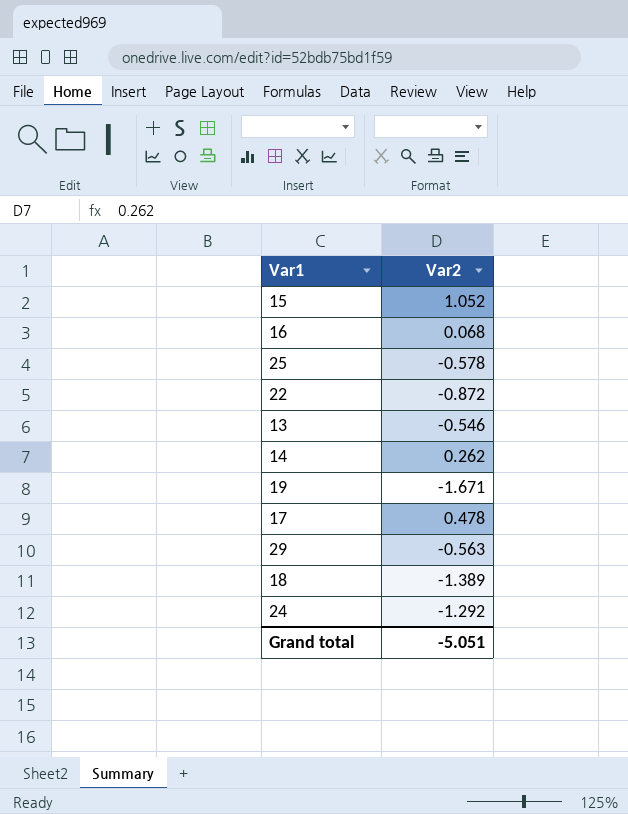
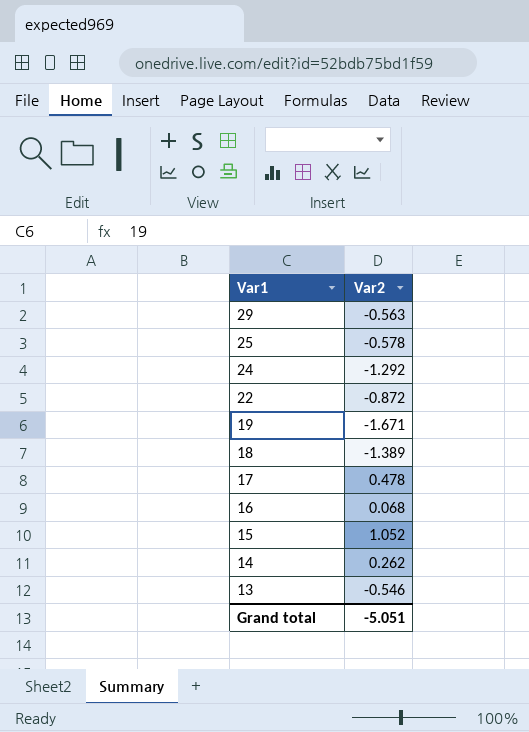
row order: none -> Var1 descending

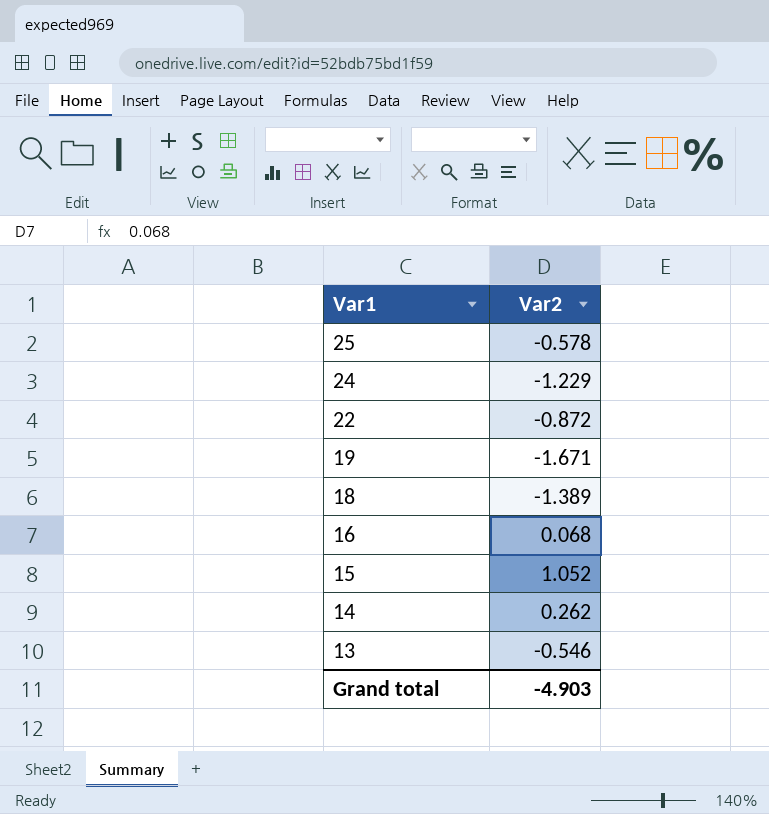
row 29: -0.563 -> none
row 17: 0.478 -> none
24 | Var2: -1.292 -> -1.229
Grand total | Var2: -5.051 -> -4.903

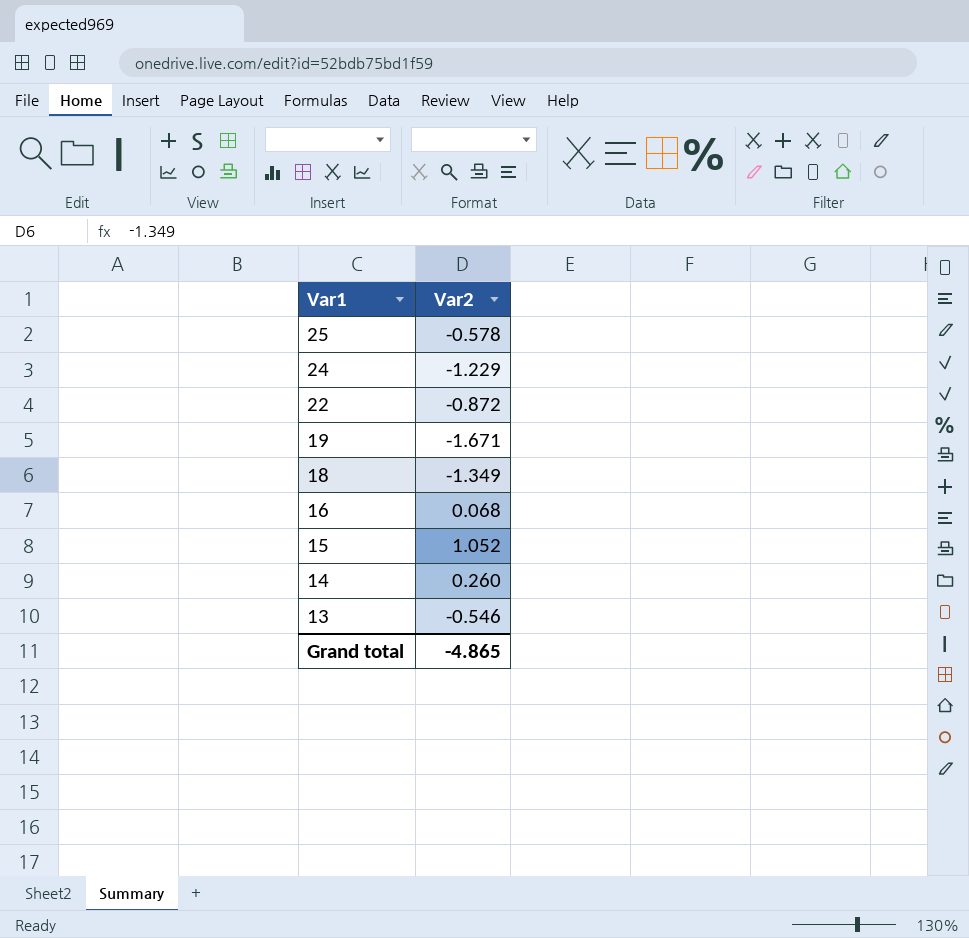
18 | Var2: -1.389 -> -1.349
14 | Var2: 0.262 -> 0.260
Grand total | Var2: -4.903 -> -4.865

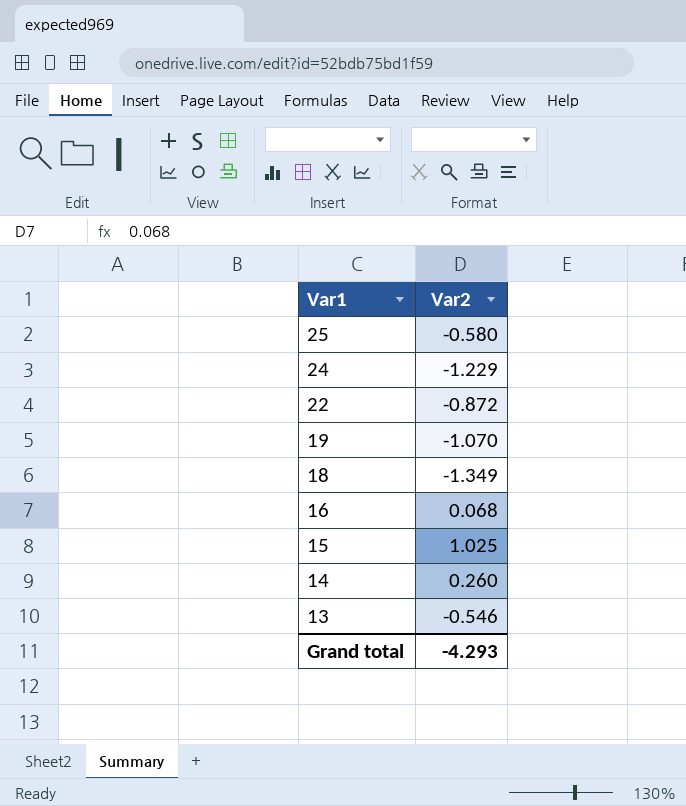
25 | Var2: -0.578 -> -0.580
19 | Var2: -1.671 -> -1.070
15 | Var2: 1.052 -> 1.025
Grand total | Var2: -4.865 -> -4.293

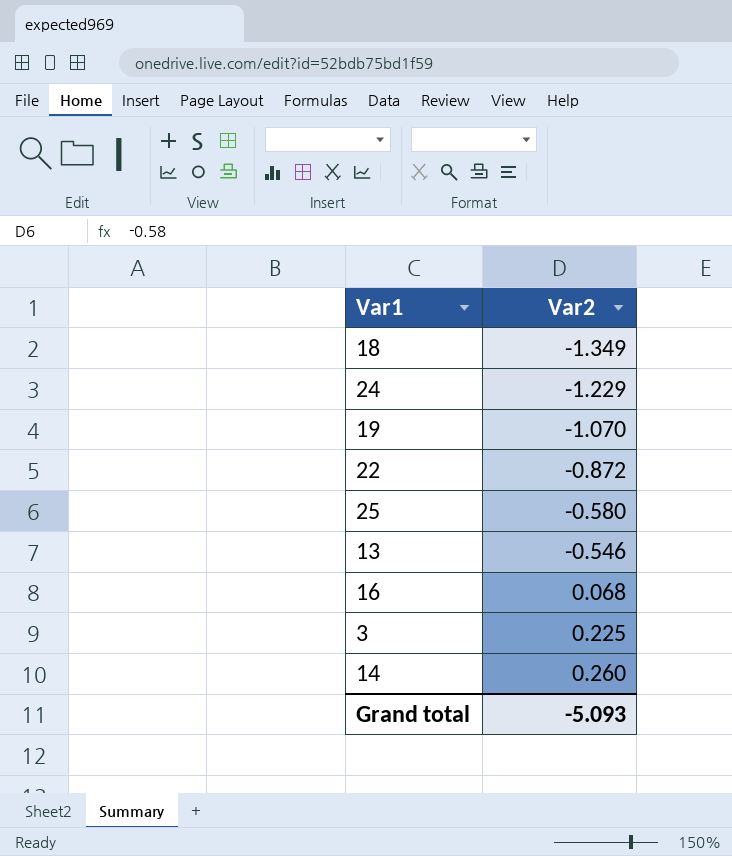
row order: Var1 descending -> Var2 ascending
row 15: 1.025 -> none
row 3: none -> 0.225
Grand total | Var2: -4.293 -> -5.093

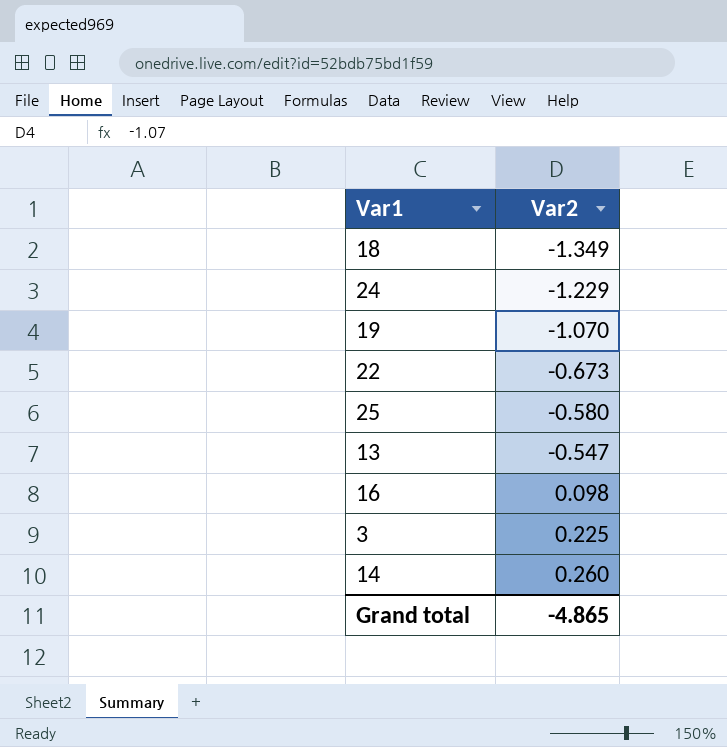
22 | Var2: -0.872 -> -0.673
13 | Var2: -0.546 -> -0.547
16 | Var2: 0.068 -> 0.098
Grand total | Var2: -5.093 -> -4.865

